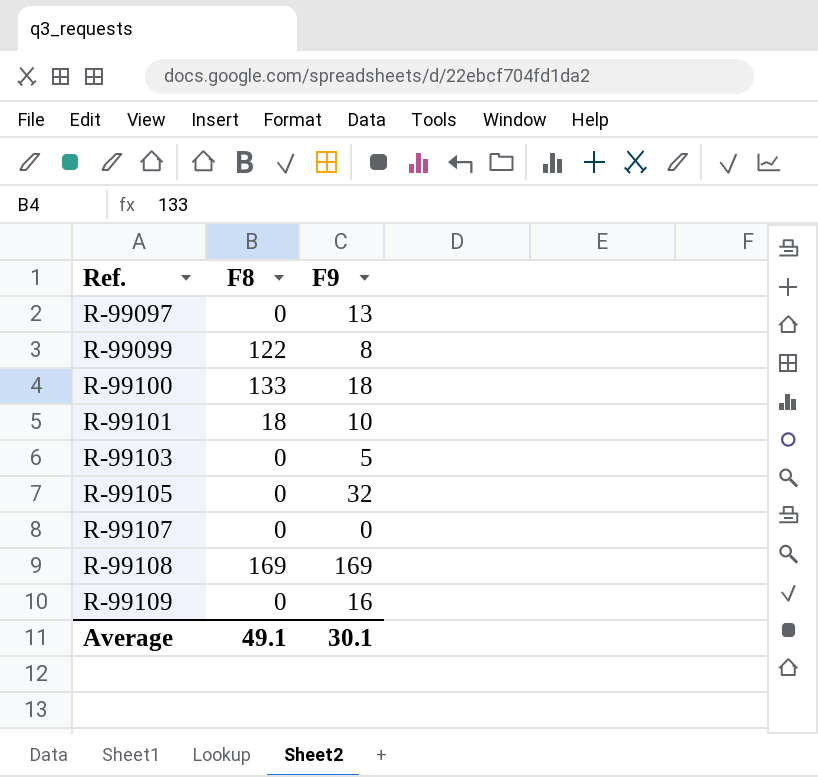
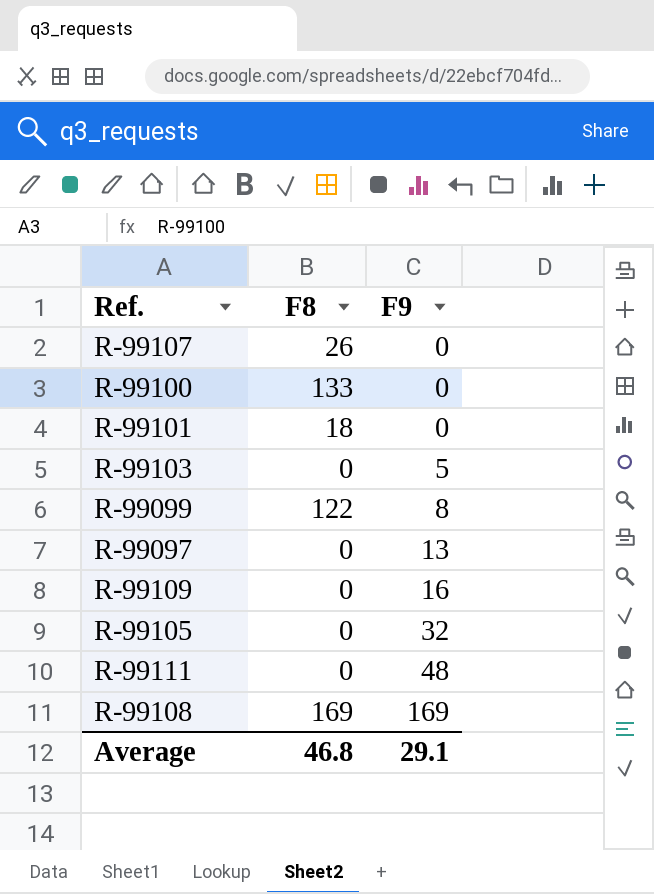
row order: Ref. ascending -> F9 ascending
R-99107 | F8: 0 -> 26
R-99100 | F9: 18 -> 0
R-99101 | F9: 10 -> 0
row R-99111: none -> 0 | 48
Average | F8: 49.1 -> 46.8
Average | F9: 30.1 -> 29.1

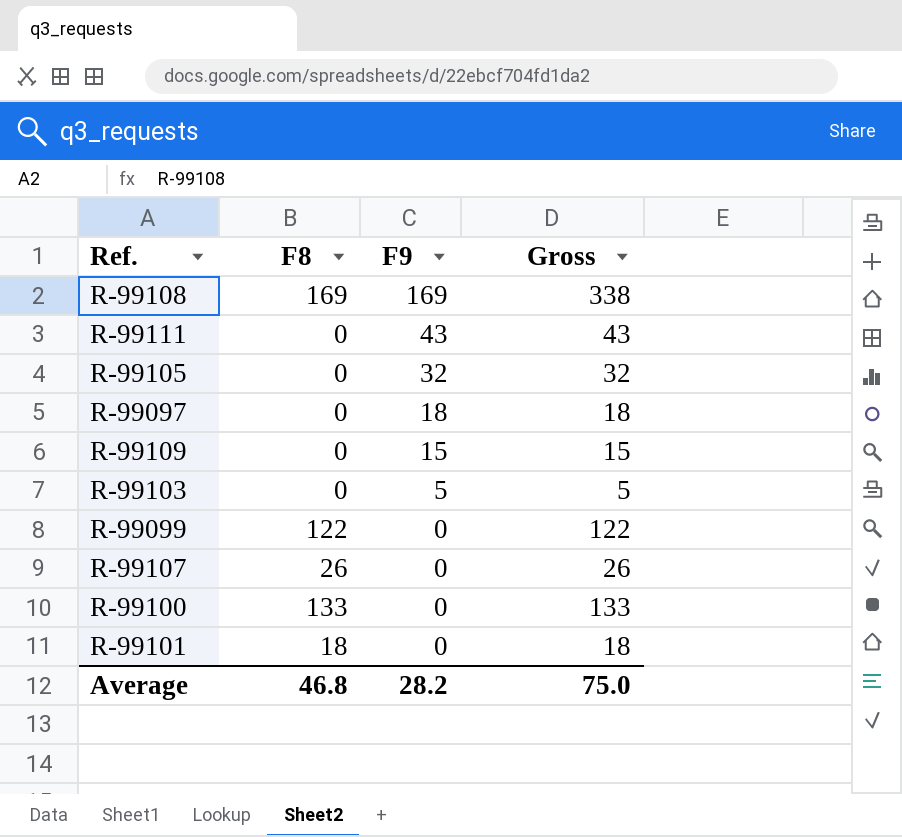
row order: F9 ascending -> F9 descending
column Gross | formula: none -> [F8] + [F9]
R-99111 | F9: 48 -> 43
R-99097 | F9: 13 -> 18
R-99109 | F9: 16 -> 15
R-99099 | F9: 8 -> 0
Average | F9: 29.1 -> 28.2

